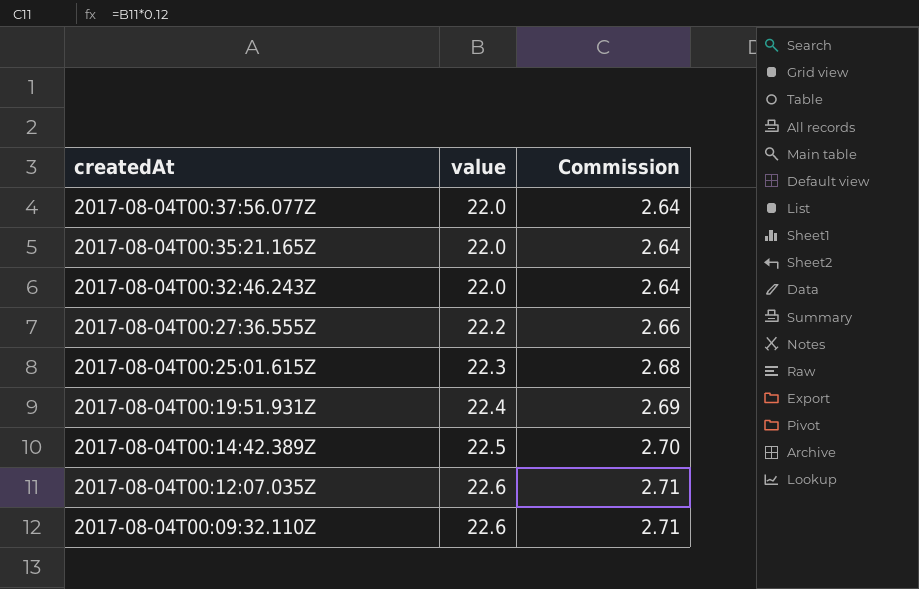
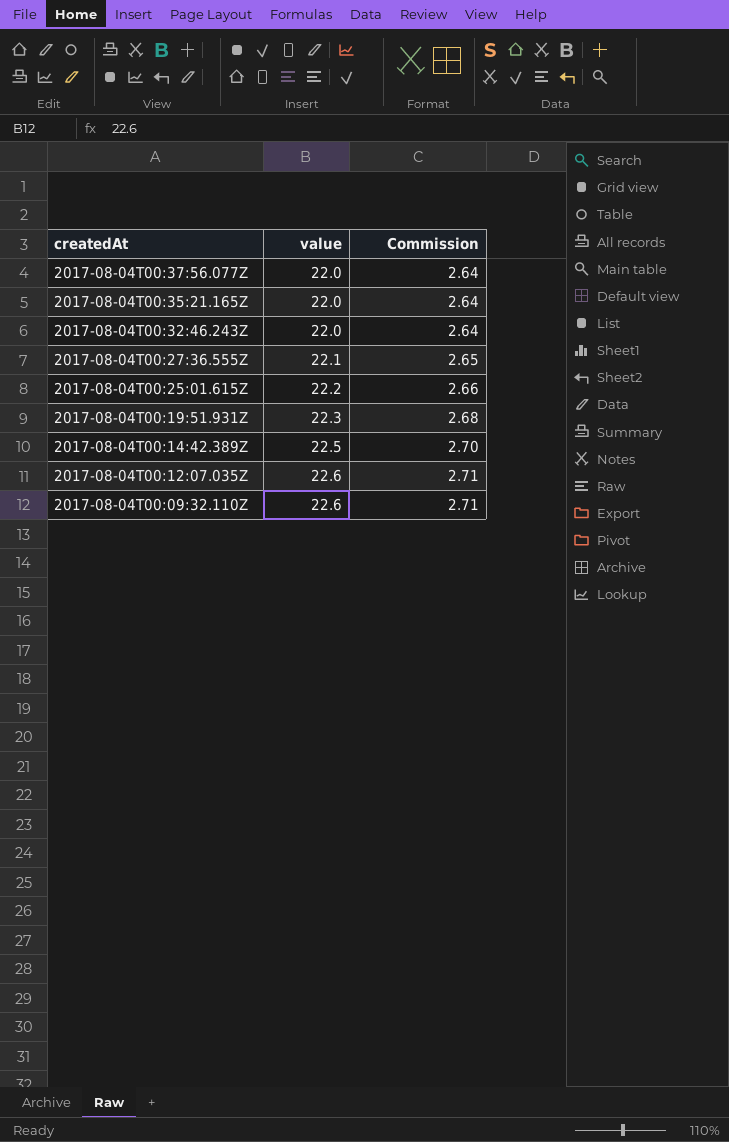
2017-08-04T00:27:36.555Z | value: 22.2 -> 22.1
2017-08-04T00:27:36.555Z | Commission: 2.66 -> 2.65
2017-08-04T00:25:01.615Z | value: 22.3 -> 22.2
2017-08-04T00:25:01.615Z | Commission: 2.68 -> 2.66
2017-08-04T00:19:51.931Z | value: 22.4 -> 22.3
2017-08-04T00:19:51.931Z | Commission: 2.69 -> 2.68

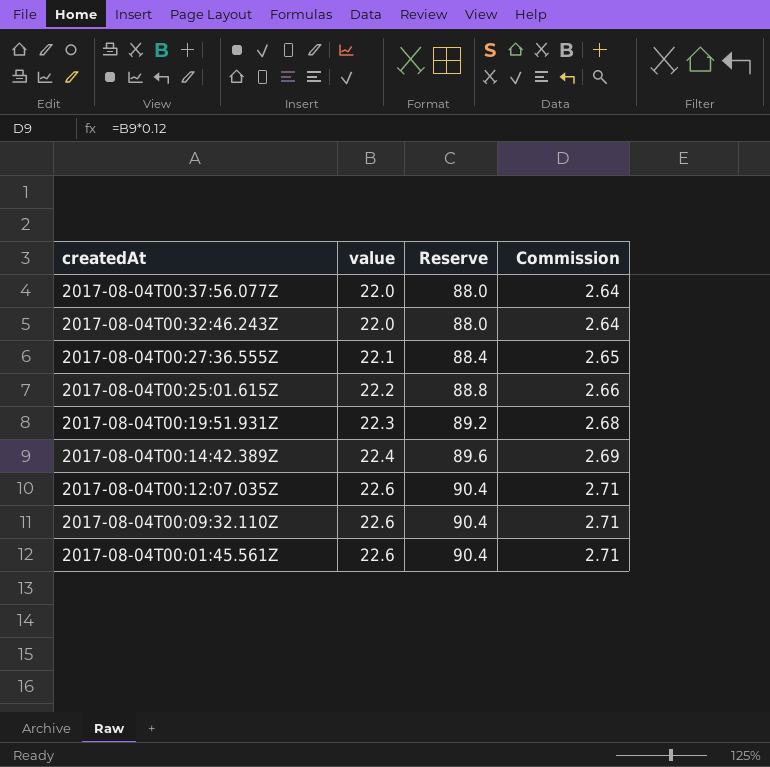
column Reserve | formula: none -> [value] * 4
row 2017-08-04T00:35:21.165Z: 22.0 | 2.64 -> none
2017-08-04T00:14:42.389Z | value: 22.5 -> 22.4
2017-08-04T00:14:42.389Z | Commission: 2.70 -> 2.69
row 2017-08-04T00:01:45.561Z: none -> 22.6 | 90.4 | 2.71

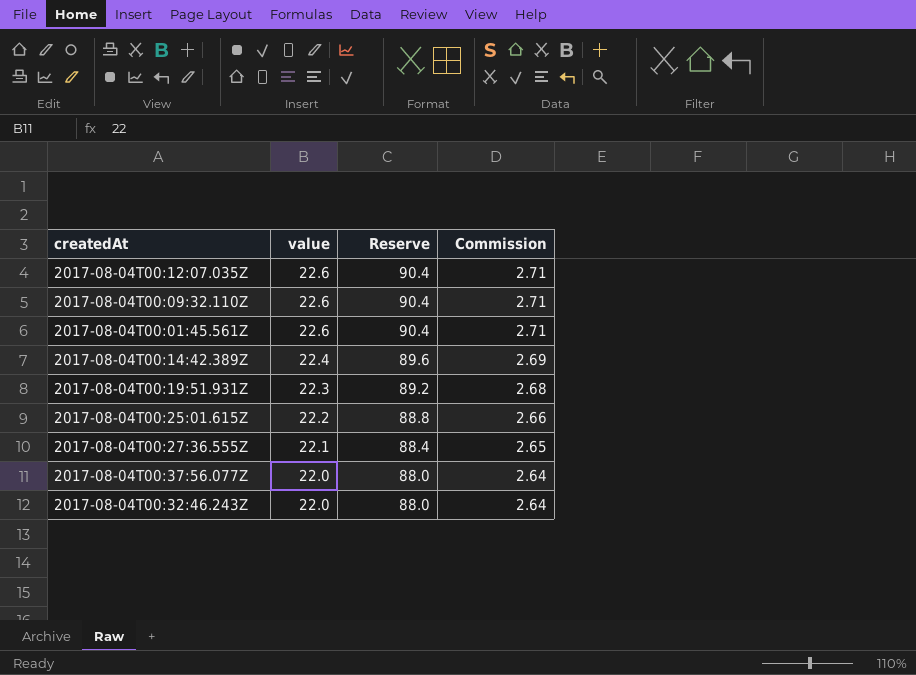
row order: createdAt descending -> value descending

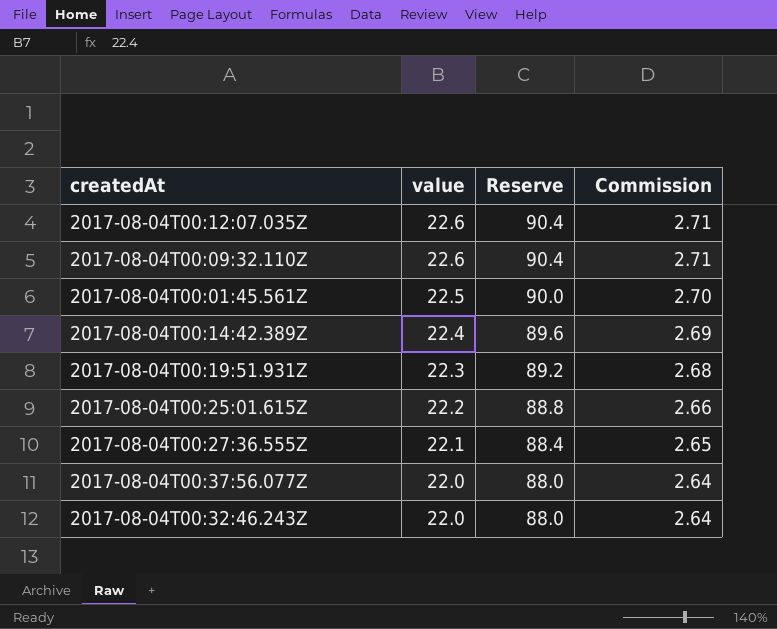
2017-08-04T00:01:45.561Z | value: 22.6 -> 22.5
2017-08-04T00:01:45.561Z | Reserve: 90.4 -> 90.0
2017-08-04T00:01:45.561Z | Commission: 2.71 -> 2.70

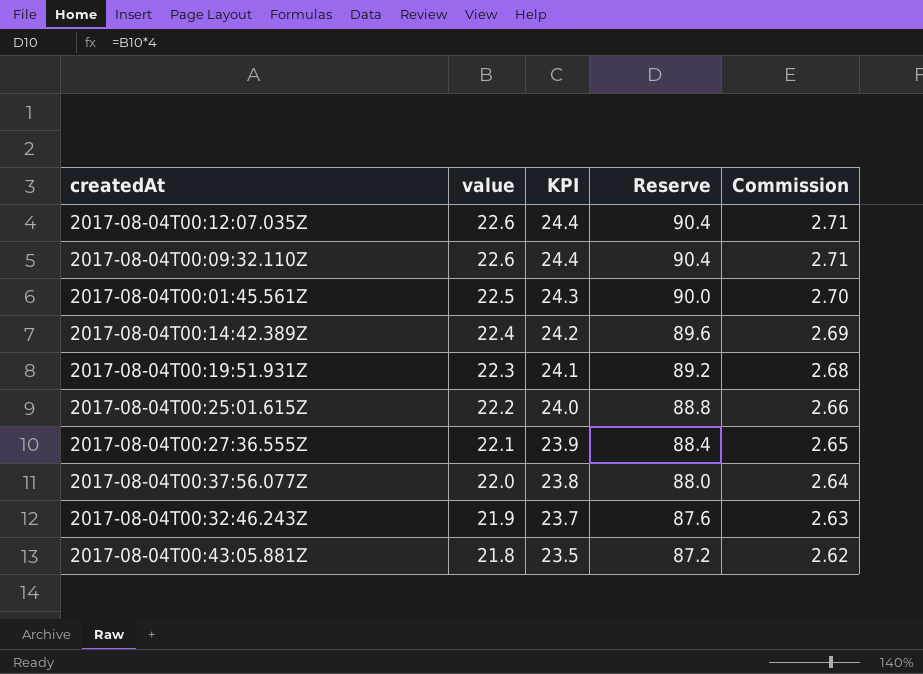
column KPI | formula: none -> [value] * 1.08
2017-08-04T00:32:46.243Z | value: 22.0 -> 21.9
2017-08-04T00:32:46.243Z | Reserve: 88.0 -> 87.6
2017-08-04T00:32:46.243Z | Commission: 2.64 -> 2.63
row 2017-08-04T00:43:05.881Z: none -> 21.8 | 23.5 | 87.2 | 2.62

